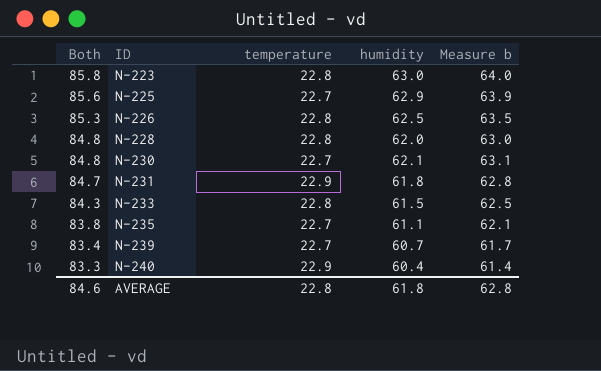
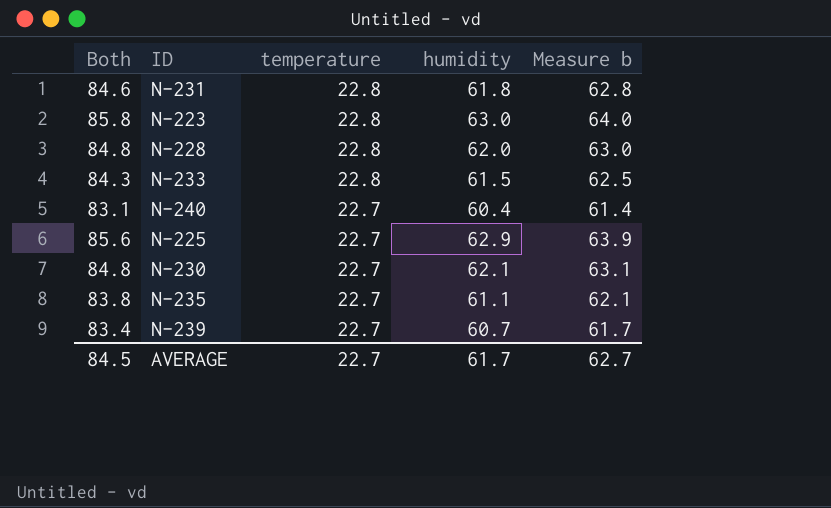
row order: Both descending -> temperature descending
row N-226: 85.3 | 22.8 | 62.5 | 63.5 -> none
N-231 | Both: 84.7 -> 84.6
N-231 | temperature: 22.9 -> 22.8
N-240 | Both: 83.3 -> 83.1
N-240 | temperature: 22.9 -> 22.7
AVERAGE | Both: 84.6 -> 84.5
AVERAGE | temperature: 22.8 -> 22.7
AVERAGE | humidity: 61.8 -> 61.7
AVERAGE | Measure b: 62.8 -> 62.7

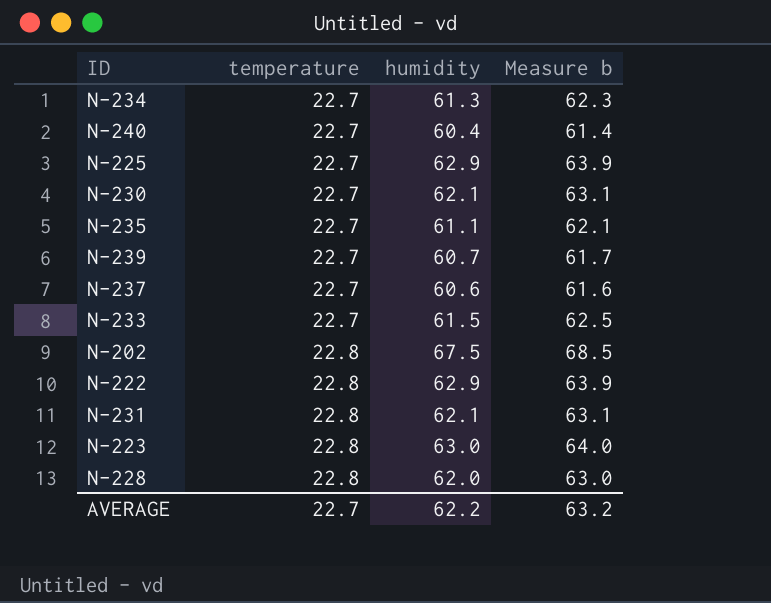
row order: temperature descending -> temperature ascending
column Both | formula: [temperature] + [humidity] -> none
row N-234: none -> 22.7 | 61.3 | 62.3
row N-237: none -> 22.7 | 60.6 | 61.6
N-233 | temperature: 22.8 -> 22.7
row N-202: none -> 22.8 | 67.5 | 68.5
row N-222: none -> 22.8 | 62.9 | 63.9
N-231 | humidity: 61.8 -> 62.1
N-231 | Measure b: 62.8 -> 63.1
AVERAGE | humidity: 61.7 -> 62.2
AVERAGE | Measure b: 62.7 -> 63.2

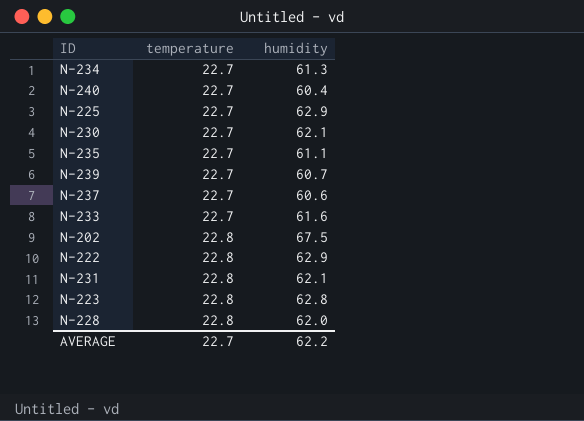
column Measure b | formula: [humidity] + 1 -> none
N-233 | humidity: 61.5 -> 61.6
N-223 | humidity: 63.0 -> 62.8

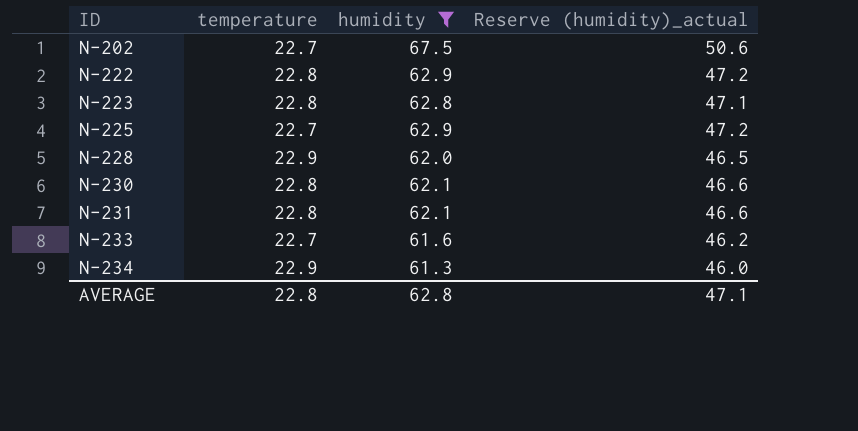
filter: none -> humidity >= 61.3
row order: temperature ascending -> ID ascending
column Reserve (humidity)_actual | formula: none -> [humidity] * 0.75
N-202 | temperature: 22.8 -> 22.7
N-228 | temperature: 22.8 -> 22.9
N-230 | temperature: 22.7 -> 22.8
N-234 | temperature: 22.7 -> 22.9
AVERAGE | temperature: 22.7 -> 22.8
AVERAGE | humidity: 62.2 -> 62.8

